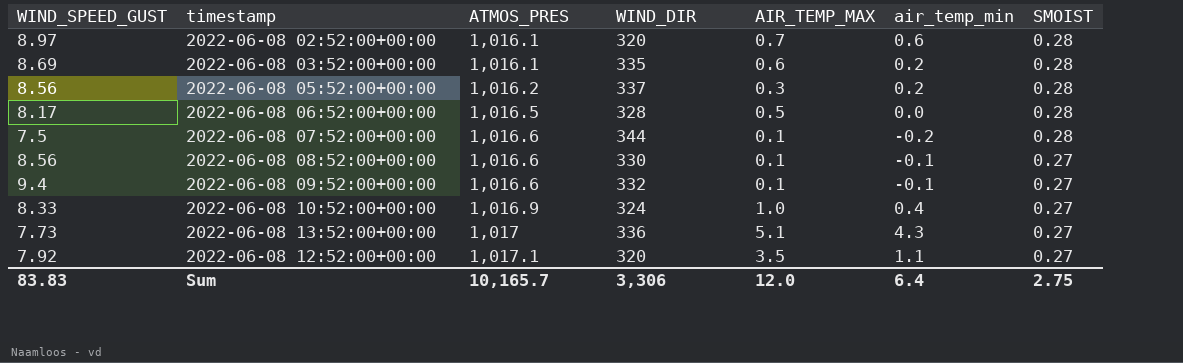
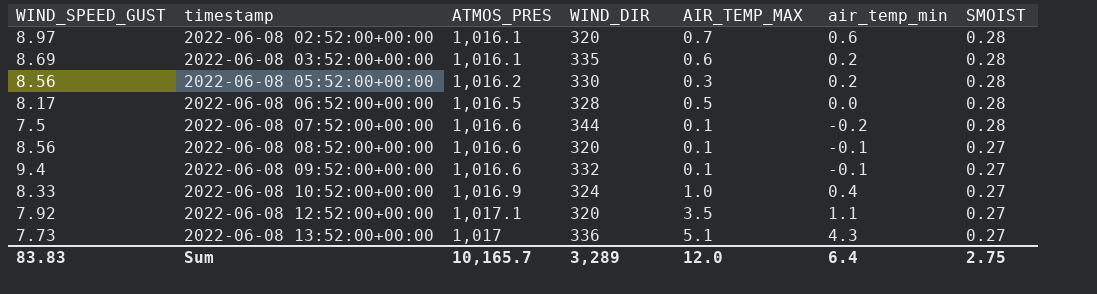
row order: ATMOS_PRES ascending -> timestamp ascending
2022-06-08 05:52:00+00:00 | WIND_DIR: 337 -> 330
2022-06-08 08:52:00+00:00 | WIND_DIR: 330 -> 320
Sum | WIND_DIR: 3,306 -> 3,289

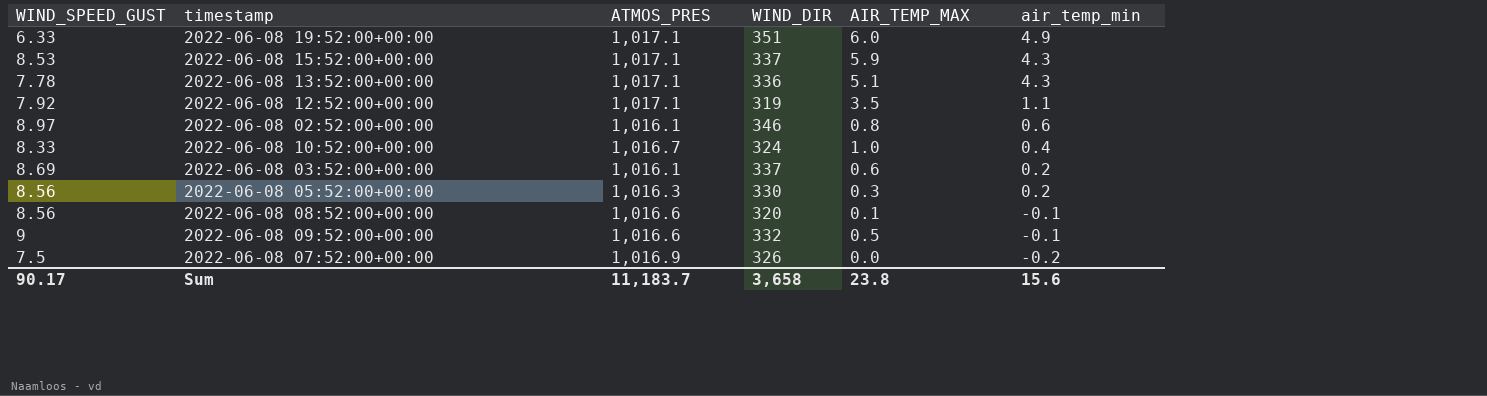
row order: timestamp ascending -> air_temp_min descending
column SMOIST | position: 7 -> none
row 2022-06-08 06:52:00+00:00: 8.17 | 1,016.5 | 328 | 0.5 | 0.0 | 0.28 -> none
row 2022-06-08 19:52:00+00:00: none -> 6.33 | 1,017.1 | 351 | 6.0 | 4.9
row 2022-06-08 15:52:00+00:00: none -> 8.53 | 1,017.1 | 337 | 5.9 | 4.3
2022-06-08 13:52:00+00:00 | WIND_SPEED_GUST: 7.73 -> 7.78
2022-06-08 13:52:00+00:00 | ATMOS_PRES: 1,017 -> 1,017.1
2022-06-08 12:52:00+00:00 | WIND_DIR: 320 -> 319
2022-06-08 02:52:00+00:00 | WIND_DIR: 320 -> 346
2022-06-08 02:52:00+00:00 | AIR_TEMP_MAX: 0.7 -> 0.8
2022-06-08 10:52:00+00:00 | ATMOS_PRES: 1,016.9 -> 1,016.7
2022-06-08 03:52:00+00:00 | WIND_DIR: 335 -> 337
2022-06-08 05:52:00+00:00 | ATMOS_PRES: 1,016.2 -> 1,016.3
2022-06-08 09:52:00+00:00 | WIND_SPEED_GUST: 9.4 -> 9
2022-06-08 09:52:00+00:00 | AIR_TEMP_MAX: 0.1 -> 0.5
2022-06-08 07:52:00+00:00 | ATMOS_PRES: 1,016.6 -> 1,016.9
2022-06-08 07:52:00+00:00 | WIND_DIR: 344 -> 326
2022-06-08 07:52:00+00:00 | AIR_TEMP_MAX: 0.1 -> 0.0
Sum | WIND_SPEED_GUST: 83.83 -> 90.17
Sum | ATMOS_PRES: 10,165.7 -> 11,183.7
Sum | WIND_DIR: 3,289 -> 3,658
Sum | AIR_TEMP_MAX: 12.0 -> 23.8
Sum | air_temp_min: 6.4 -> 15.6

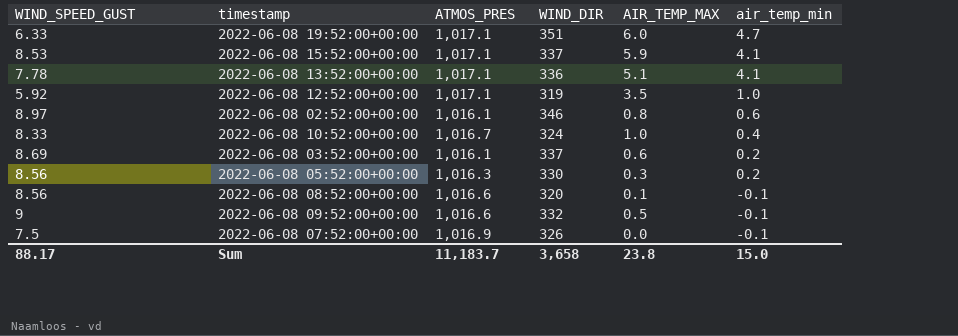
2022-06-08 19:52:00+00:00 | air_temp_min: 4.9 -> 4.7
2022-06-08 15:52:00+00:00 | air_temp_min: 4.3 -> 4.1
2022-06-08 13:52:00+00:00 | air_temp_min: 4.3 -> 4.1
2022-06-08 12:52:00+00:00 | WIND_SPEED_GUST: 7.92 -> 5.92
2022-06-08 12:52:00+00:00 | air_temp_min: 1.1 -> 1.0
2022-06-08 07:52:00+00:00 | air_temp_min: -0.2 -> -0.1
Sum | WIND_SPEED_GUST: 90.17 -> 88.17
Sum | air_temp_min: 15.6 -> 15.0

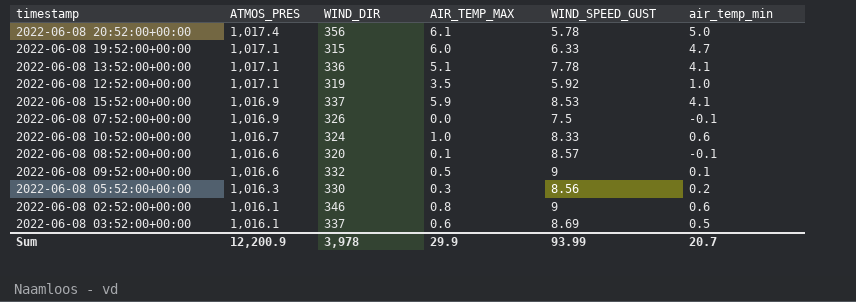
row order: air_temp_min descending -> ATMOS_PRES descending
column WIND_SPEED_GUST | position: 1 -> 5
row 2022-06-08 20:52:00+00:00: none -> 1,017.4 | 356 | 6.1 | 5.78 | 5.0
2022-06-08 19:52:00+00:00 | WIND_DIR: 351 -> 315
2022-06-08 15:52:00+00:00 | ATMOS_PRES: 1,017.1 -> 1,016.9
2022-06-08 10:52:00+00:00 | air_temp_min: 0.4 -> 0.6
2022-06-08 08:52:00+00:00 | WIND_SPEED_GUST: 8.56 -> 8.57
2022-06-08 09:52:00+00:00 | air_temp_min: -0.1 -> 0.1
2022-06-08 02:52:00+00:00 | WIND_SPEED_GUST: 8.97 -> 9
2022-06-08 03:52:00+00:00 | air_temp_min: 0.2 -> 0.5
Sum | ATMOS_PRES: 11,183.7 -> 12,200.9
Sum | WIND_DIR: 3,658 -> 3,978
Sum | AIR_TEMP_MAX: 23.8 -> 29.9
Sum | WIND_SPEED_GUST: 88.17 -> 93.99
Sum | air_temp_min: 15.0 -> 20.7

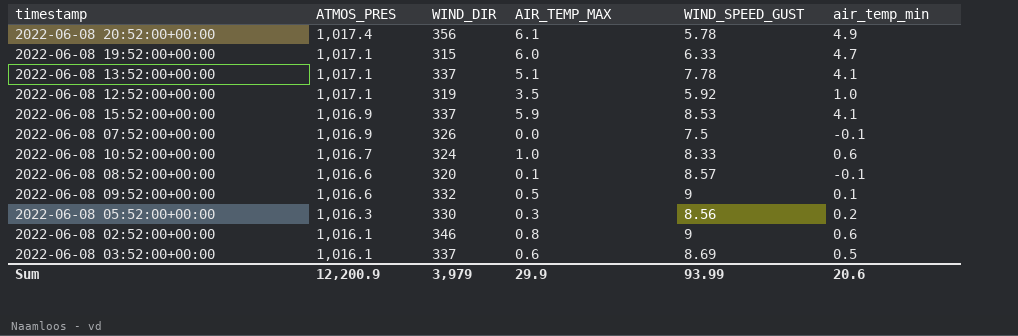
2022-06-08 20:52:00+00:00 | air_temp_min: 5.0 -> 4.9
2022-06-08 13:52:00+00:00 | WIND_DIR: 336 -> 337
Sum | WIND_DIR: 3,978 -> 3,979
Sum | air_temp_min: 20.7 -> 20.6

